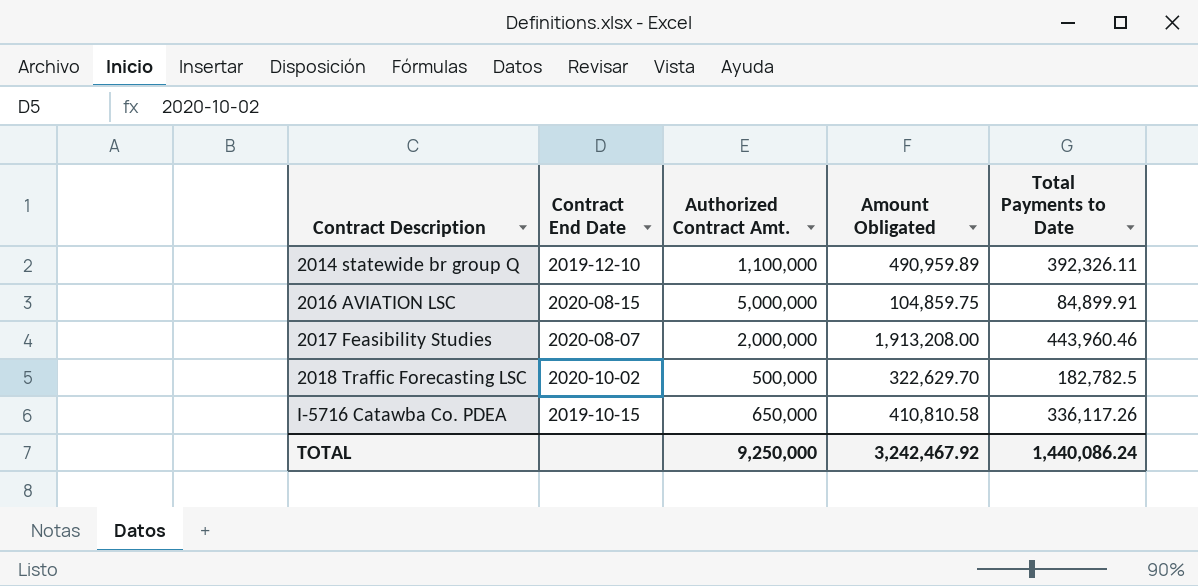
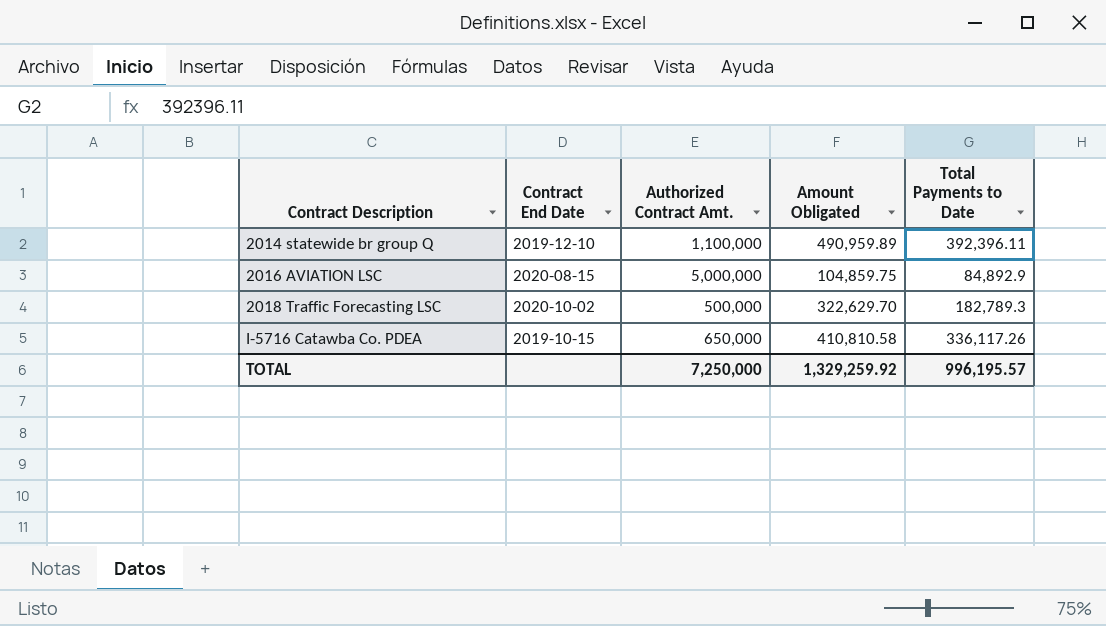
row 2017 Feasibility Studies: 2020-08-07 | 2,000,000 | 1,913,208.00 | 443,960.46 -> none
2014 statewide br group Q | Total Payments to Date: 392,326.11 -> 392,396.11
2016 AVIATION LSC | Total Payments to Date: 84,899.91 -> 84,892.9
2018 Traffic Forecasting LSC | Total Payments to Date: 182,782.5 -> 182,789.3
TOTAL | Authorized Contract Amt.: 9,250,000 -> 7,250,000
TOTAL | Amount Obligated: 3,242,467.92 -> 1,329,259.92
TOTAL | Total Payments to Date: 1,440,086.24 -> 996,195.57

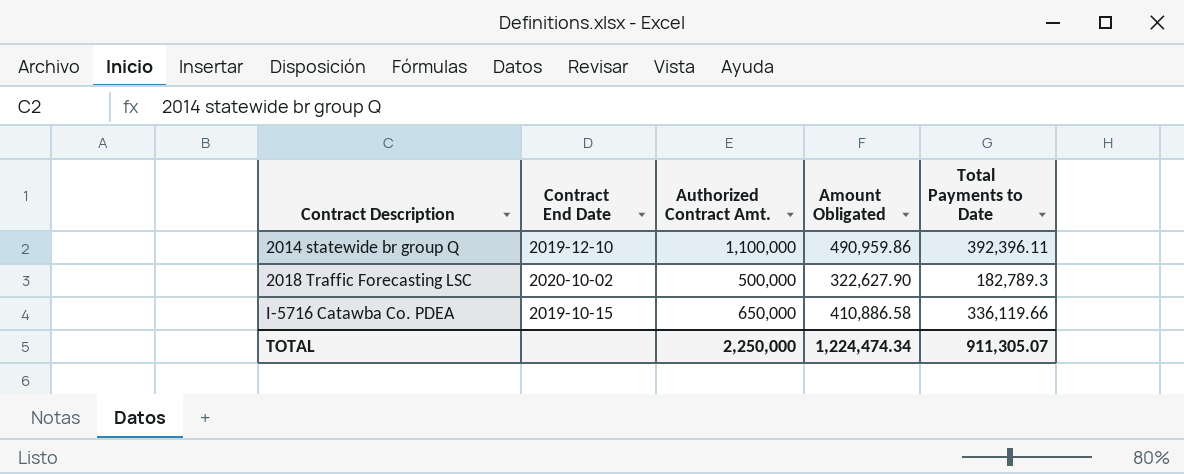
row 2016 AVIATION LSC: 2020-08-15 | 5,000,000 | 104,859.75 | 84,892.9 -> none
2014 statewide br group Q | Amount Obligated: 490,959.89 -> 490,959.86
2018 Traffic Forecasting LSC | Amount Obligated: 322,629.70 -> 322,627.90
I-5716 Catawba Co. PDEA | Amount Obligated: 410,810.58 -> 410,886.58
I-5716 Catawba Co. PDEA | Total Payments to Date: 336,117.26 -> 336,119.66
TOTAL | Authorized Contract Amt.: 7,250,000 -> 2,250,000
TOTAL | Amount Obligated: 1,329,259.92 -> 1,224,474.34
TOTAL | Total Payments to Date: 996,195.57 -> 911,305.07

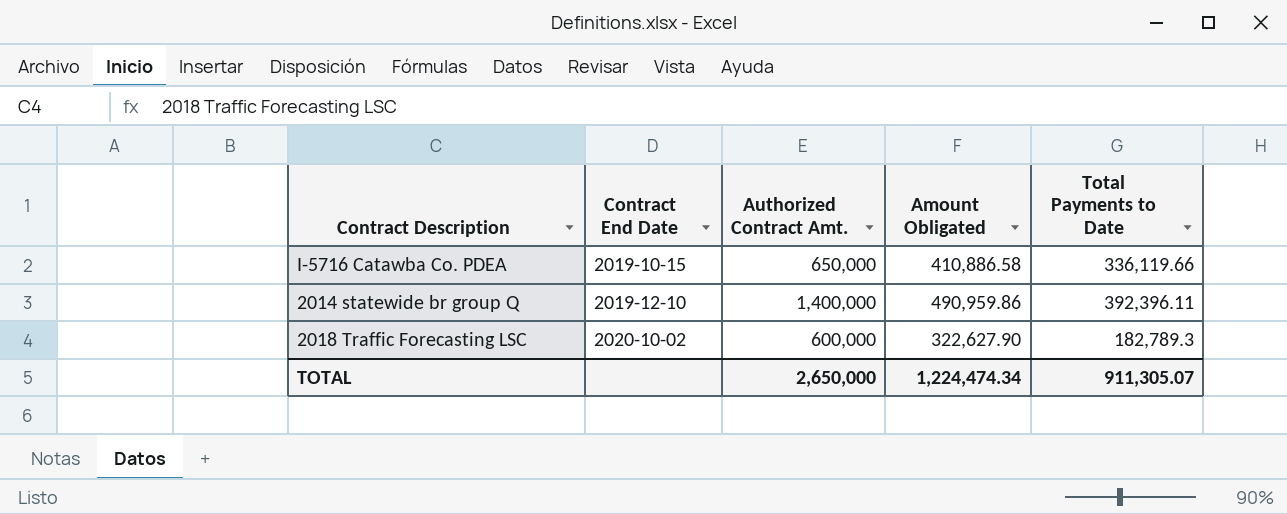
row order: Contract Description ascending -> Contract End Date ascending
2014 statewide br group Q | Authorized Contract Amt.: 1,100,000 -> 1,400,000
2018 Traffic Forecasting LSC | Authorized Contract Amt.: 500,000 -> 600,000
TOTAL | Authorized Contract Amt.: 2,250,000 -> 2,650,000

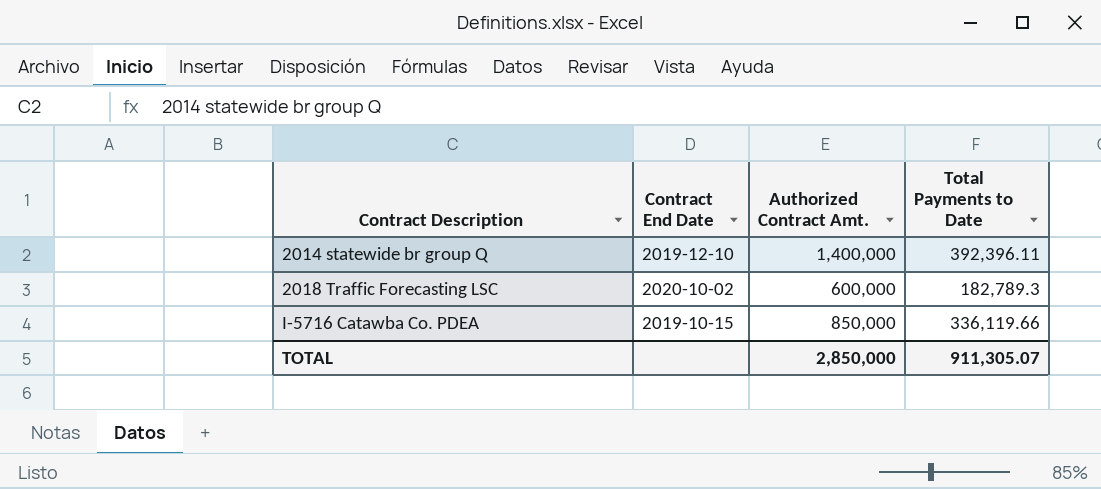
row order: Contract End Date ascending -> Contract Description ascending
column Amount Obligated | position: 4 -> none
I-5716 Catawba Co. PDEA | Authorized Contract Amt.: 650,000 -> 850,000
TOTAL | Authorized Contract Amt.: 2,650,000 -> 2,850,000

